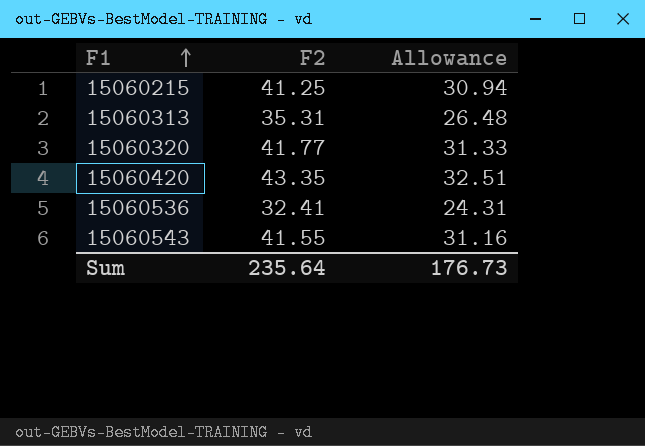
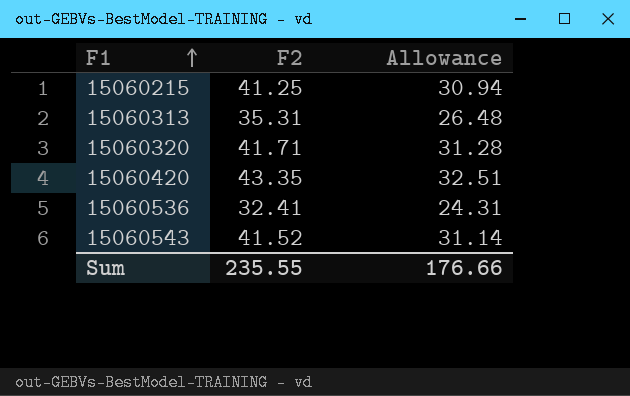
15060320 | F2: 41.77 -> 41.71
15060320 | Allowance: 31.33 -> 31.28
15060543 | F2: 41.55 -> 41.52
15060543 | Allowance: 31.16 -> 31.14
Sum | F2: 235.64 -> 235.55
Sum | Allowance: 176.73 -> 176.66

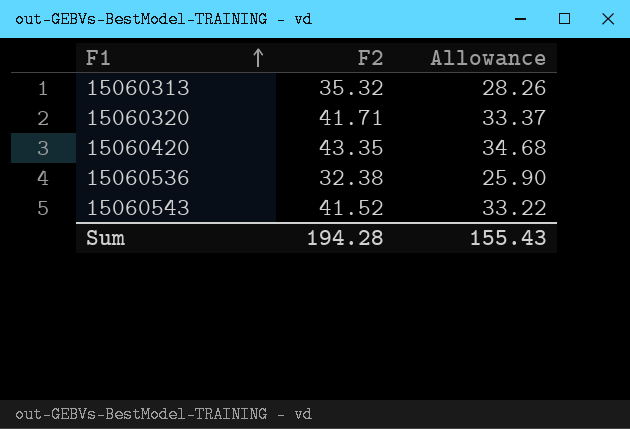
column Allowance | formula: [F2] * 0.75 -> [F2] * 0.8
row 15060215: 41.25 | 30.94 -> none
15060313 | F2: 35.31 -> 35.32
15060536 | F2: 32.41 -> 32.38
Sum | F2: 235.55 -> 194.28
Sum | Allowance: 176.66 -> 155.43

